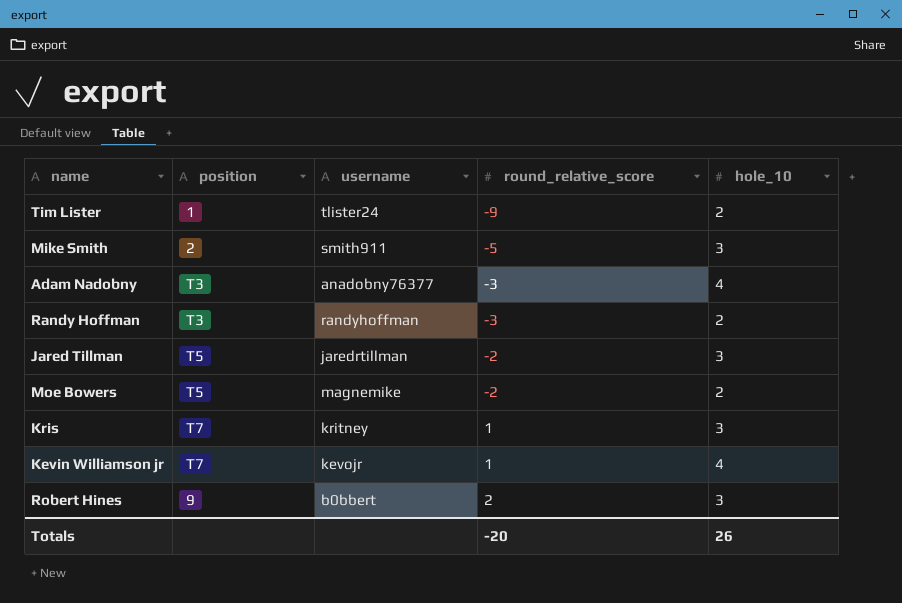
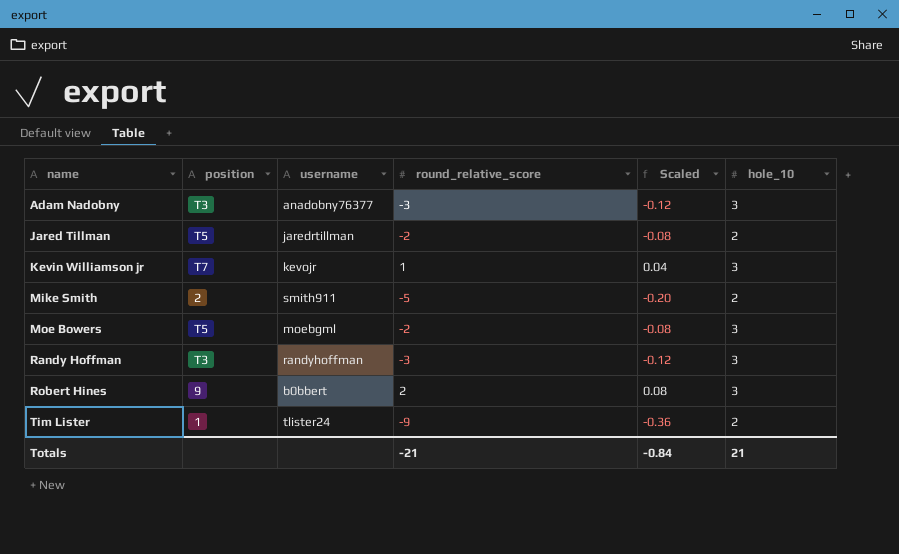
row order: round_relative_score ascending -> name ascending
column Scaled | formula: none -> [round_relative_score] * 0.04
row Kris: T7 | kritney | 1 | 3 -> none
Adam Nadobny | hole_10: 4 -> 3
Jared Tillman | hole_10: 3 -> 2
Kevin Williamson jr | hole_10: 4 -> 3
Mike Smith | hole_10: 3 -> 2
Moe Bowers | username: magnemike -> moebgml
Moe Bowers | hole_10: 2 -> 3
Randy Hoffman | hole_10: 2 -> 3
Totals | round_relative_score: -20 -> -21
Totals | hole_10: 26 -> 21

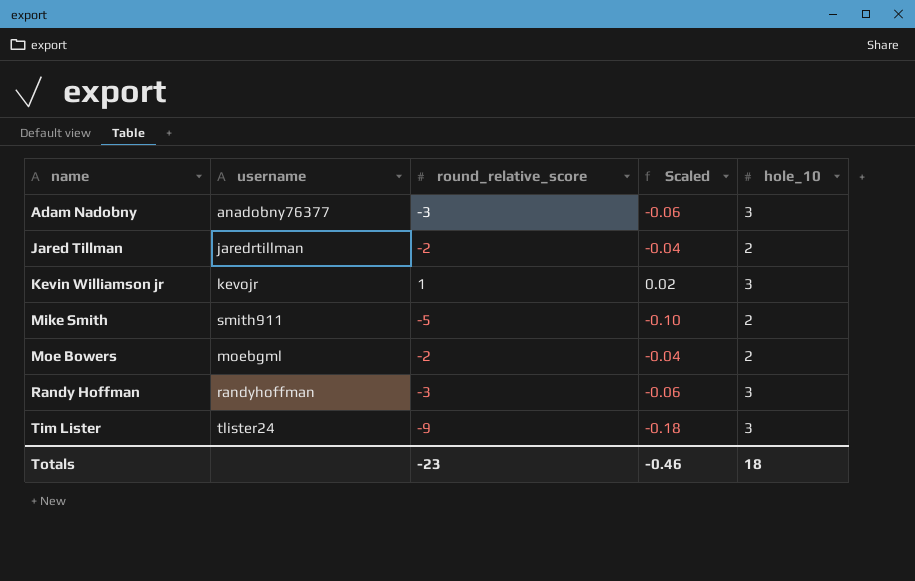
column position | position: 2 -> none
column Scaled | formula: [round_relative_score] * 0.04 -> [round_relative_score] * 0.02
row Robert Hines: 9 | b0bbert | 2 | 0.08 | 3 -> none
Moe Bowers | hole_10: 3 -> 2
Tim Lister | hole_10: 2 -> 3
Totals | round_relative_score: -21 -> -23
Totals | Scaled: -0.84 -> -0.46
Totals | hole_10: 21 -> 18

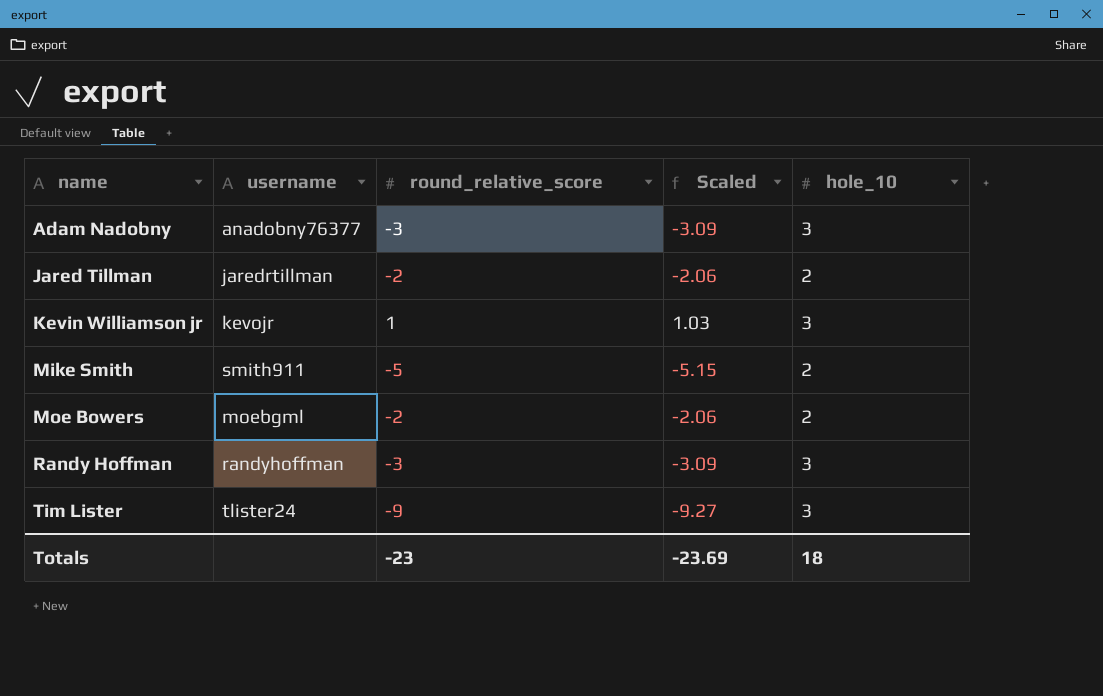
column Scaled | formula: [round_relative_score] * 0.02 -> [round_relative_score] * 1.03
Totals | Scaled: -0.46 -> -23.69

